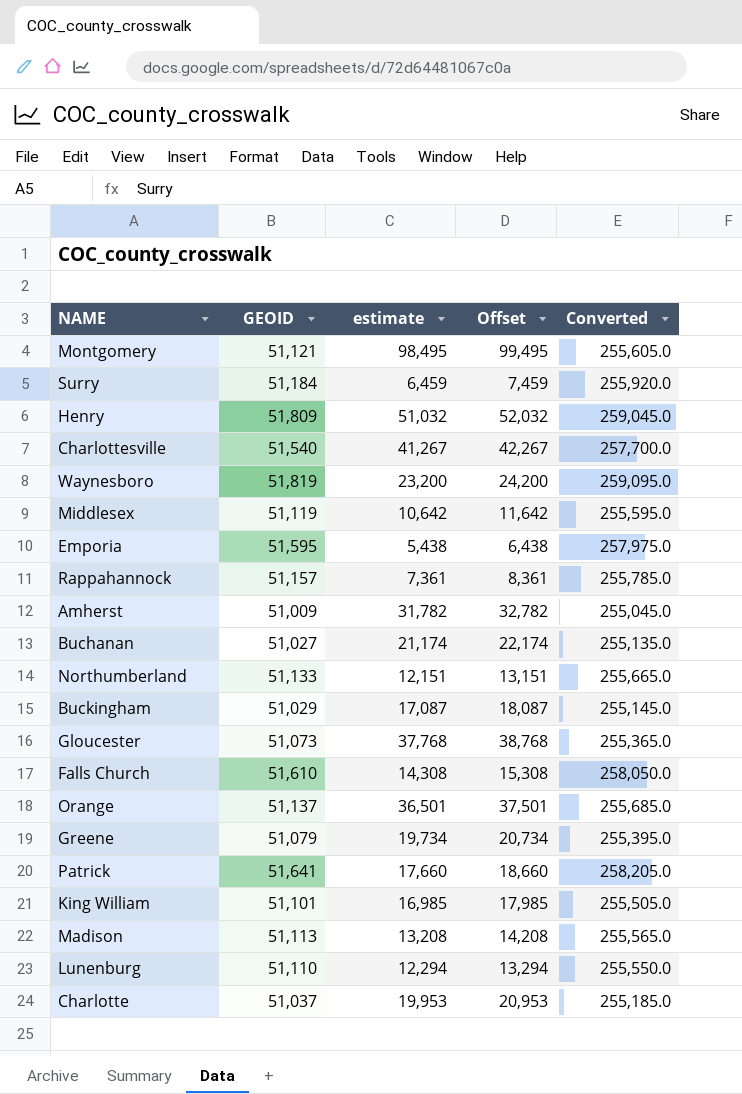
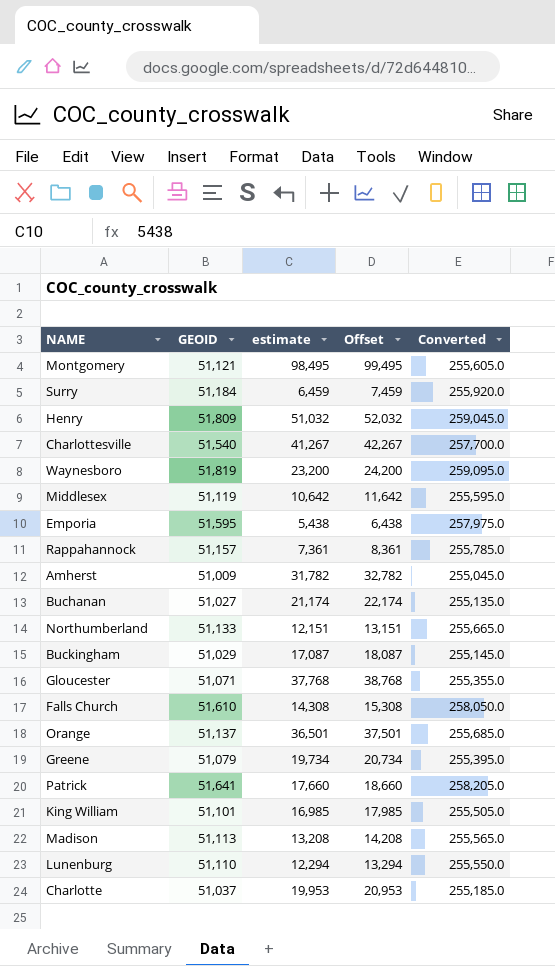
Gloucester | GEOID: 51,073 -> 51,071
Gloucester | Converted: 255,365.0 -> 255,355.0

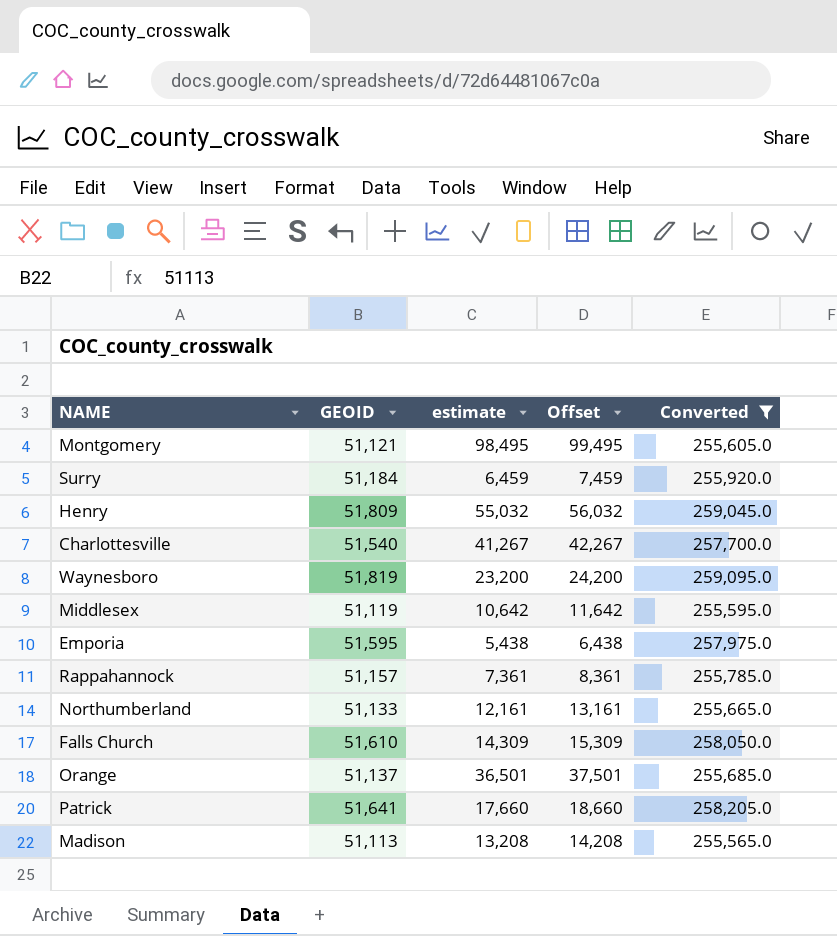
filter: none -> Converted >= 255,565.0
Henry | estimate: 51,032 -> 55,032
Henry | Offset: 52,032 -> 56,032
Northumberland | estimate: 12,151 -> 12,161
Northumberland | Offset: 13,151 -> 13,161
Falls Church | estimate: 14,308 -> 14,309
Falls Church | Offset: 15,308 -> 15,309

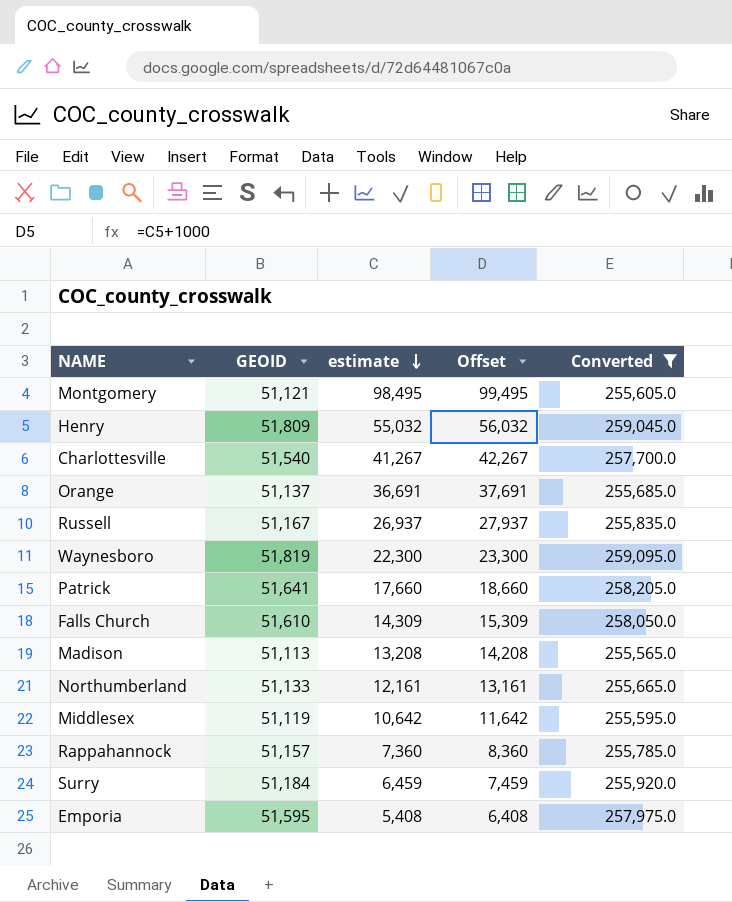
row order: none -> estimate descending
Orange | estimate: 36,501 -> 36,691
Orange | Offset: 37,501 -> 37,691
row Russell: none -> 51,167 | 26,937 | 27,937 | 255,835.0
Waynesboro | estimate: 23,200 -> 22,300
Waynesboro | Offset: 24,200 -> 23,300
Rappahannock | estimate: 7,361 -> 7,360
Rappahannock | Offset: 8,361 -> 8,360
Emporia | estimate: 5,438 -> 5,408
Emporia | Offset: 6,438 -> 6,408

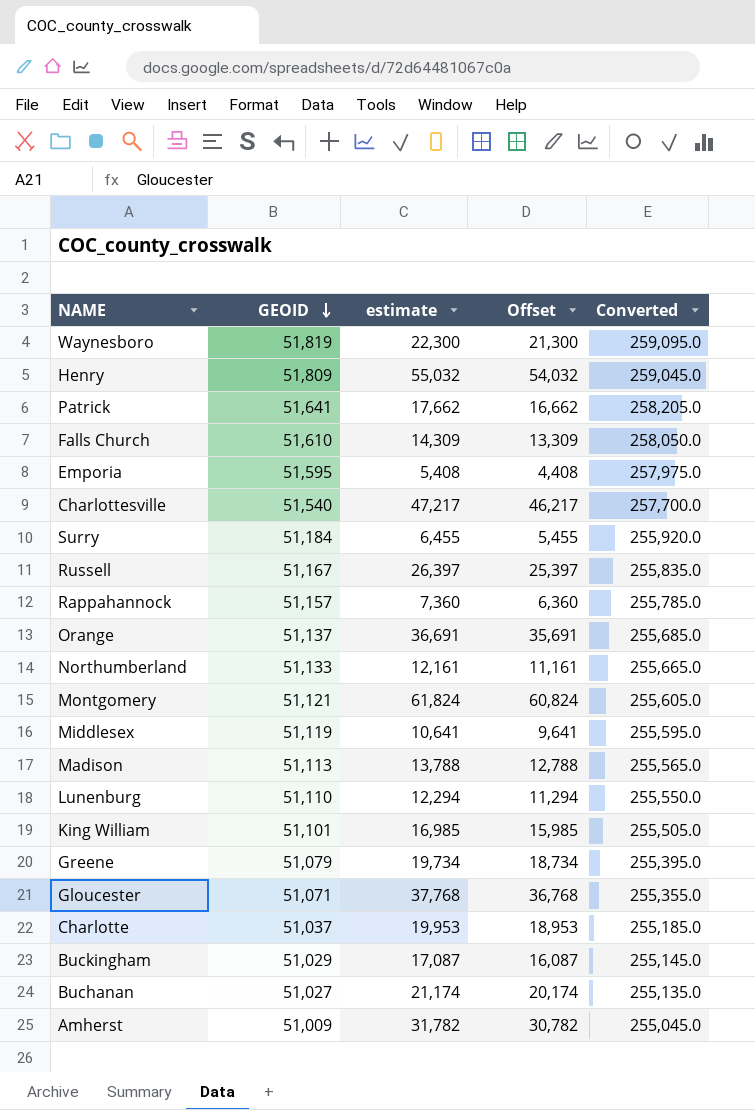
filter: Converted >= 255,565.0 -> none
row order: estimate descending -> GEOID descending
column Offset | formula: [estimate] + 1000 -> [estimate] - 1000
Patrick | estimate: 17,660 -> 17,662
Charlottesville | estimate: 41,267 -> 47,217
Surry | estimate: 6,459 -> 6,455
Russell | estimate: 26,937 -> 26,397
Montgomery | estimate: 98,495 -> 61,824
Middlesex | estimate: 10,642 -> 10,641
Madison | estimate: 13,208 -> 13,788

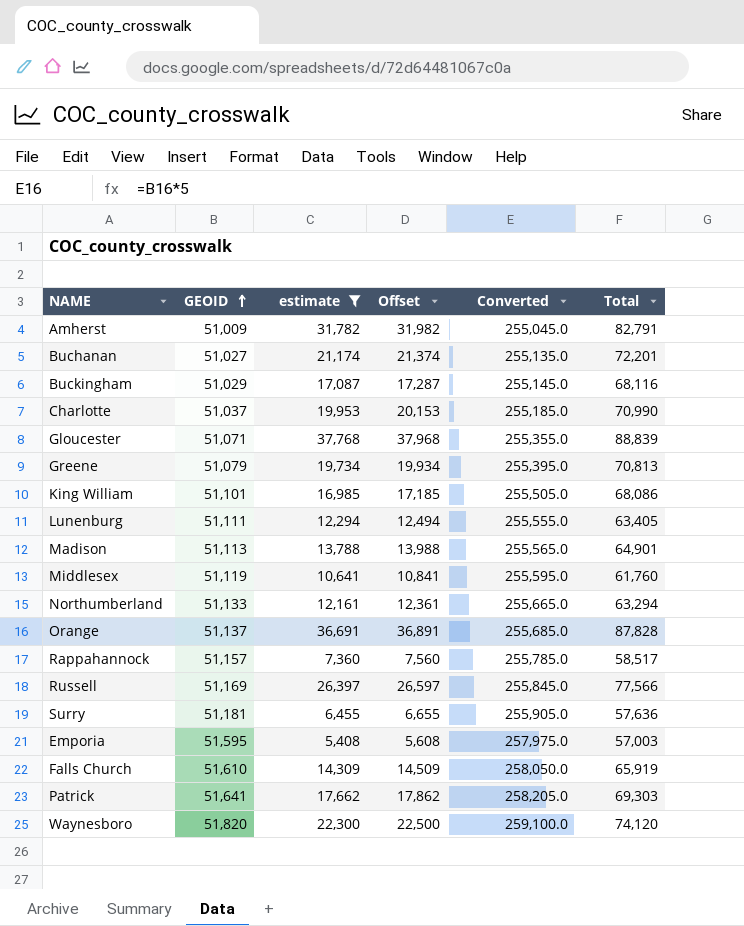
filter: none -> estimate <= 37,768
row order: GEOID descending -> GEOID ascending
column Offset | formula: [estimate] - 1000 -> [estimate] + 200
column Total | formula: none -> [GEOID] + [estimate]
Lunenburg | GEOID: 51,110 -> 51,111
Lunenburg | Converted: 255,550.0 -> 255,555.0
Russell | GEOID: 51,167 -> 51,169
Russell | Converted: 255,835.0 -> 255,845.0
Surry | GEOID: 51,184 -> 51,181
Surry | Converted: 255,920.0 -> 255,905.0
Waynesboro | GEOID: 51,819 -> 51,820
Waynesboro | Converted: 259,095.0 -> 259,100.0

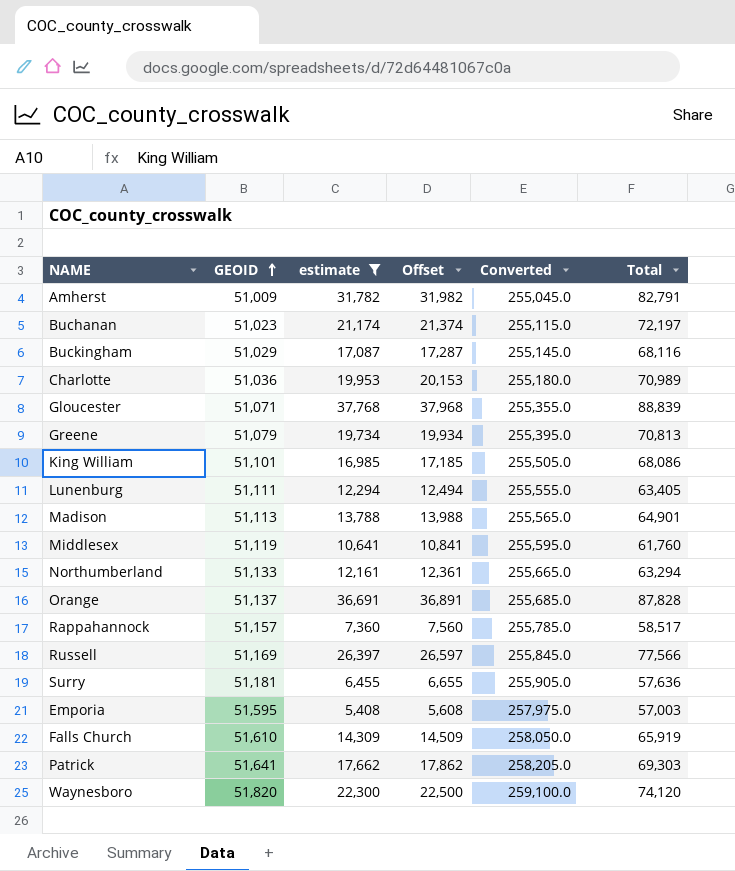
Buchanan | GEOID: 51,027 -> 51,023
Buchanan | Converted: 255,135.0 -> 255,115.0
Buchanan | Total: 72,201 -> 72,197
Charlotte | GEOID: 51,037 -> 51,036
Charlotte | Converted: 255,185.0 -> 255,180.0
Charlotte | Total: 70,990 -> 70,989

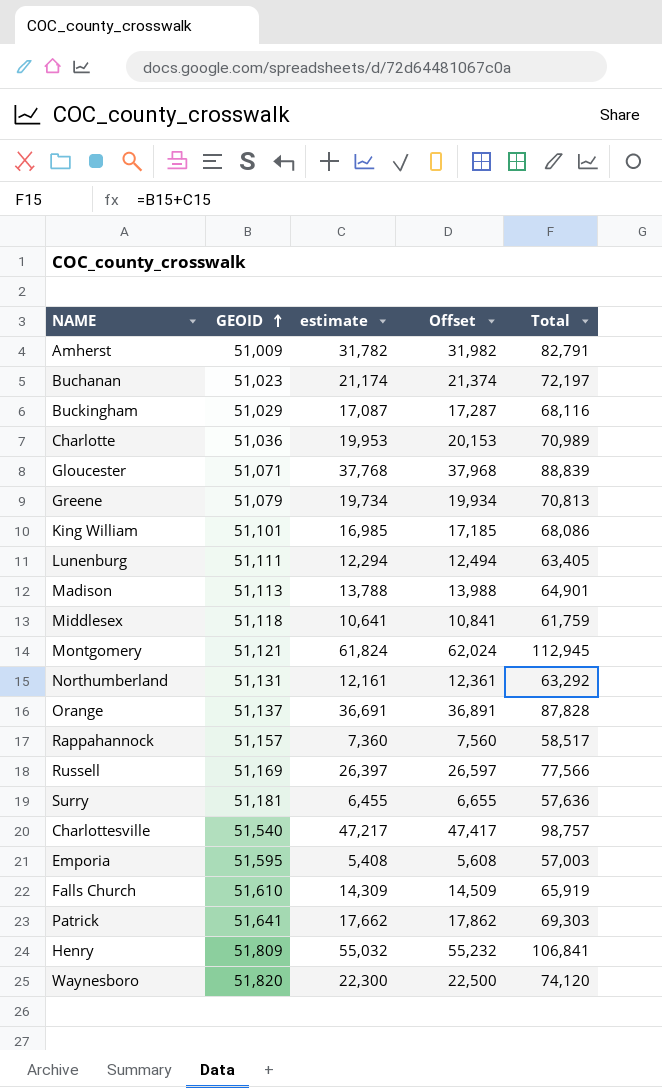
filter: estimate <= 37,768 -> none
column Converted | formula: [GEOID] * 5 -> none
Middlesex | GEOID: 51,119 -> 51,118
Middlesex | Total: 61,760 -> 61,759
Northumberland | GEOID: 51,133 -> 51,131
Northumberland | Total: 63,294 -> 63,292

